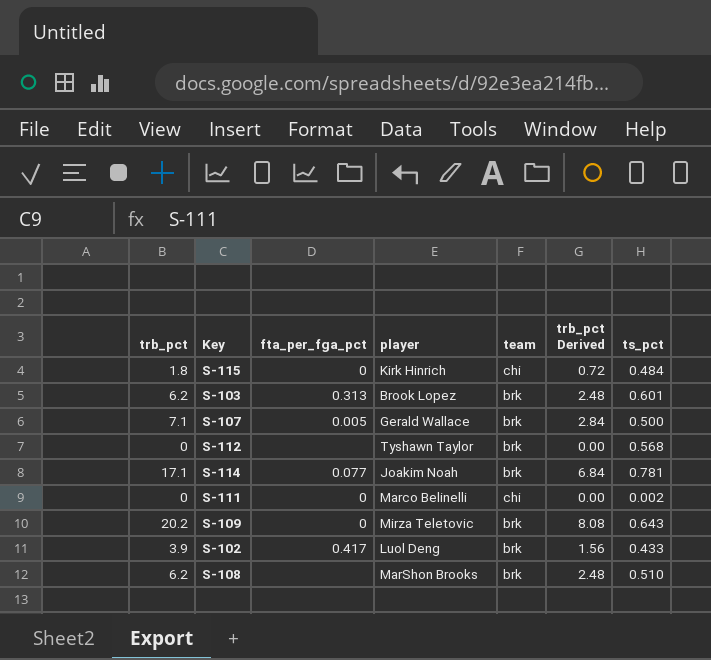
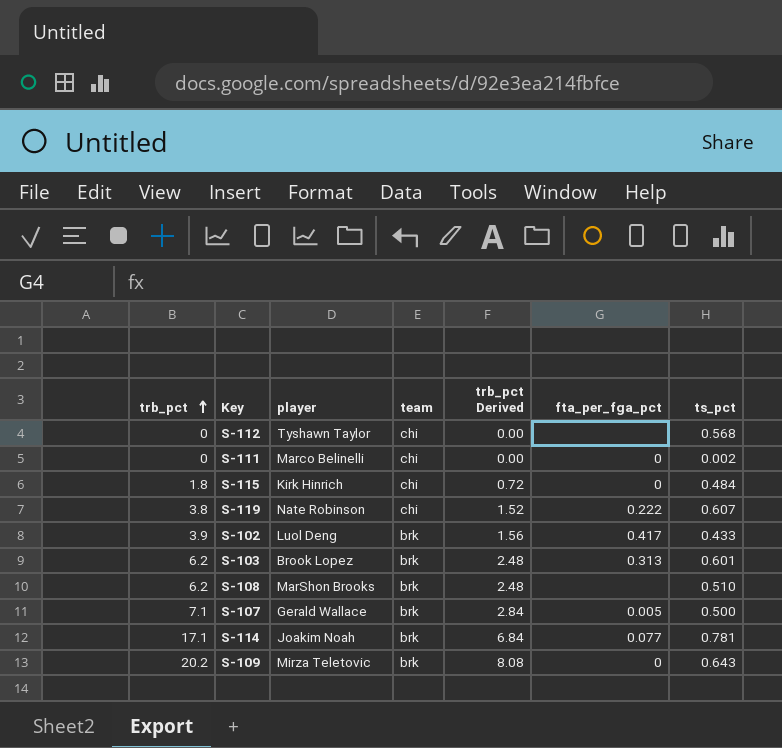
row order: none -> trb_pct ascending
column fta_per_fga_pct | position: 3 -> 6
S-112 | team: brk -> chi
row S-119: none -> 3.8 | Nate Robinson | chi | 1.52 | 0.222 | 0.607

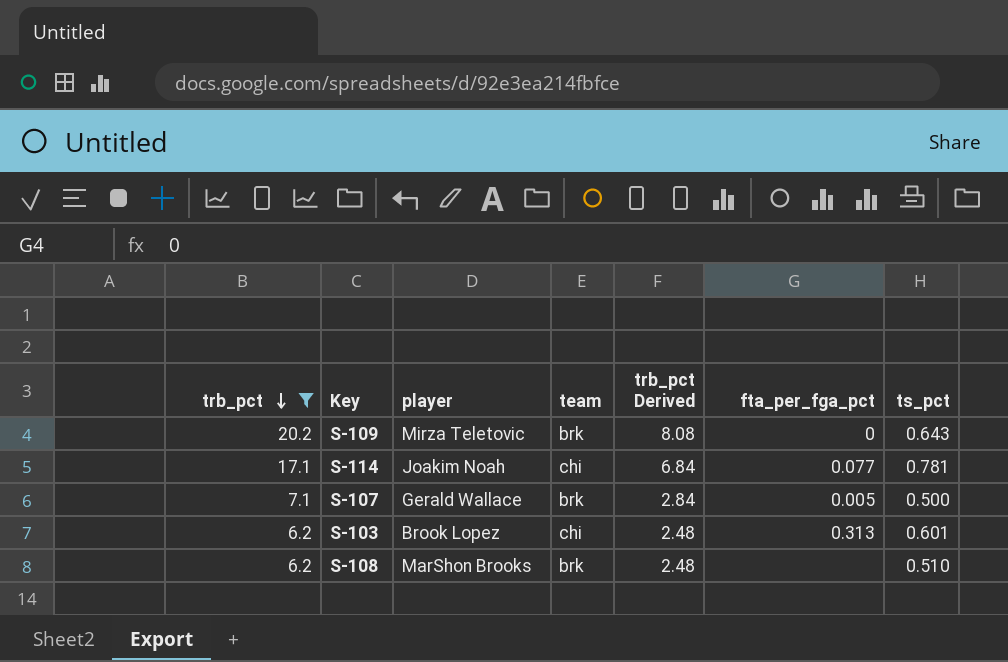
filter: none -> trb_pct >= 6.2
row order: trb_pct ascending -> trb_pct descending
S-114 | team: brk -> chi
S-103 | team: brk -> chi

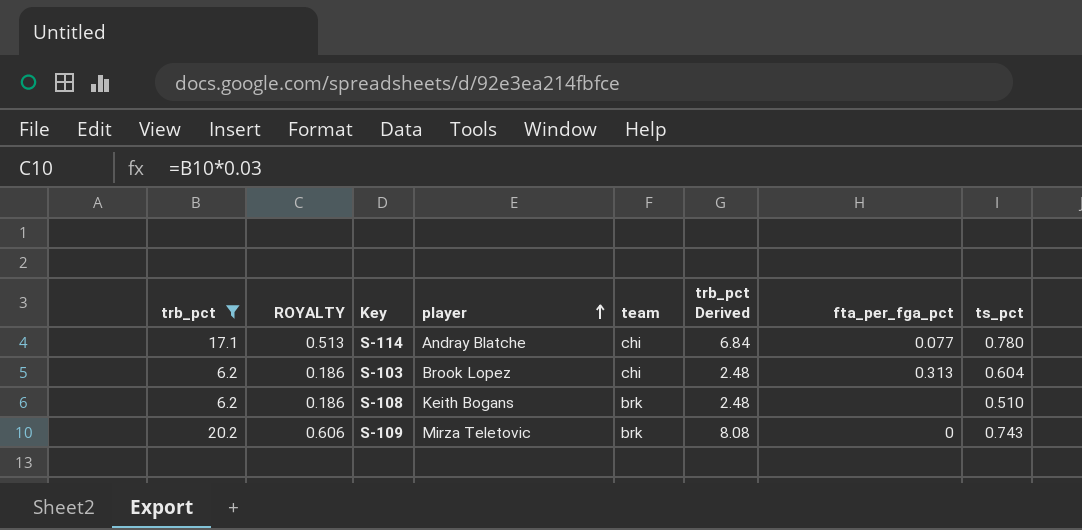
row order: trb_pct descending -> player ascending
column ROYALTY | formula: none -> [trb_pct] * 0.03
row S-107: 7.1 | Gerald Wallace | brk | 2.84 | 0.005 | 0.500 -> none
S-114 | player: Joakim Noah -> Andray Blatche
S-114 | ts_pct: 0.781 -> 0.780
S-103 | ts_pct: 0.601 -> 0.604
S-108 | player: MarShon Brooks -> Keith Bogans
S-109 | ts_pct: 0.643 -> 0.743

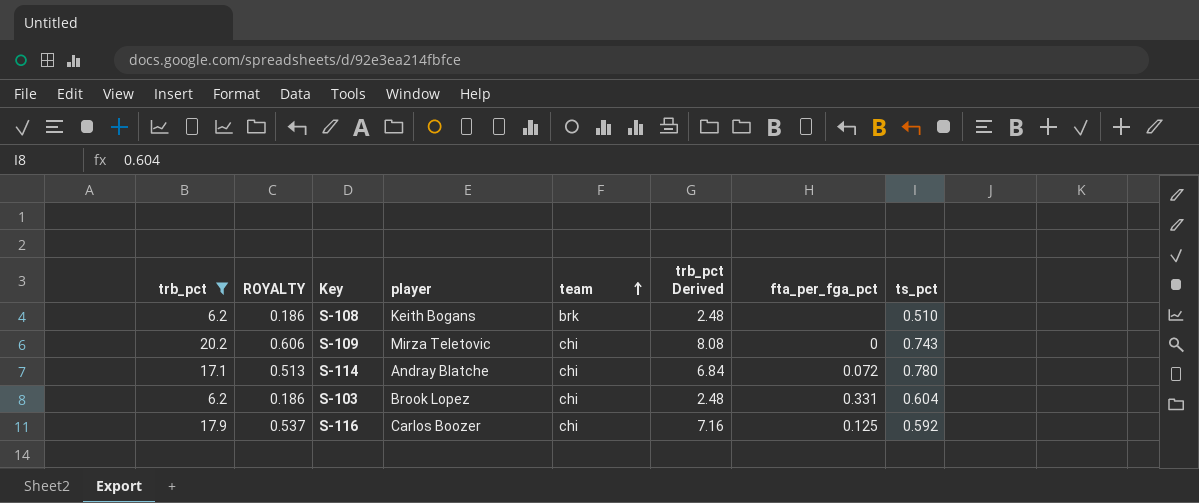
row order: player ascending -> team ascending
S-109 | team: brk -> chi
S-114 | fta_per_fga_pct: 0.077 -> 0.072
S-103 | fta_per_fga_pct: 0.313 -> 0.331
row S-116: none -> 17.9 | 0.537 | Carlos Boozer | chi | 7.16 | 0.125 | 0.592

